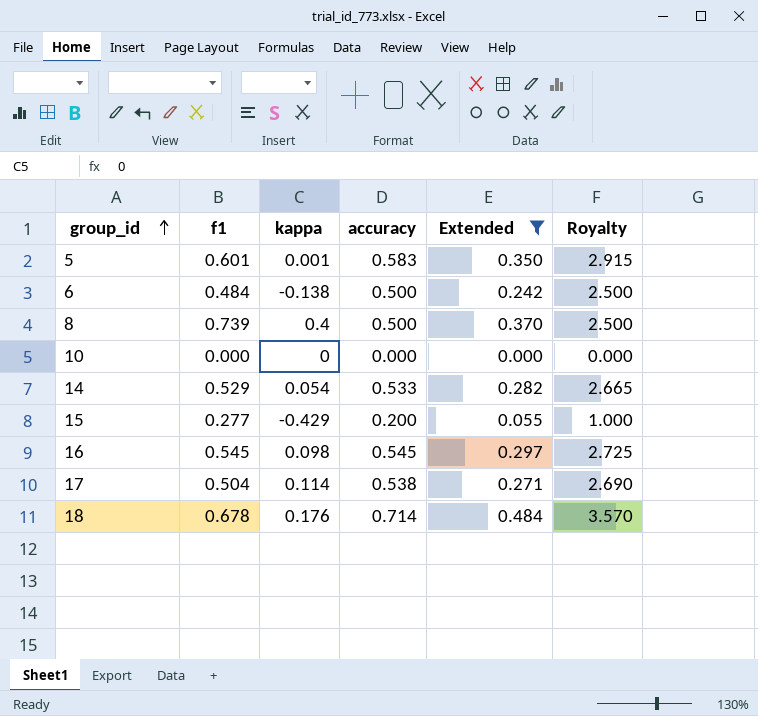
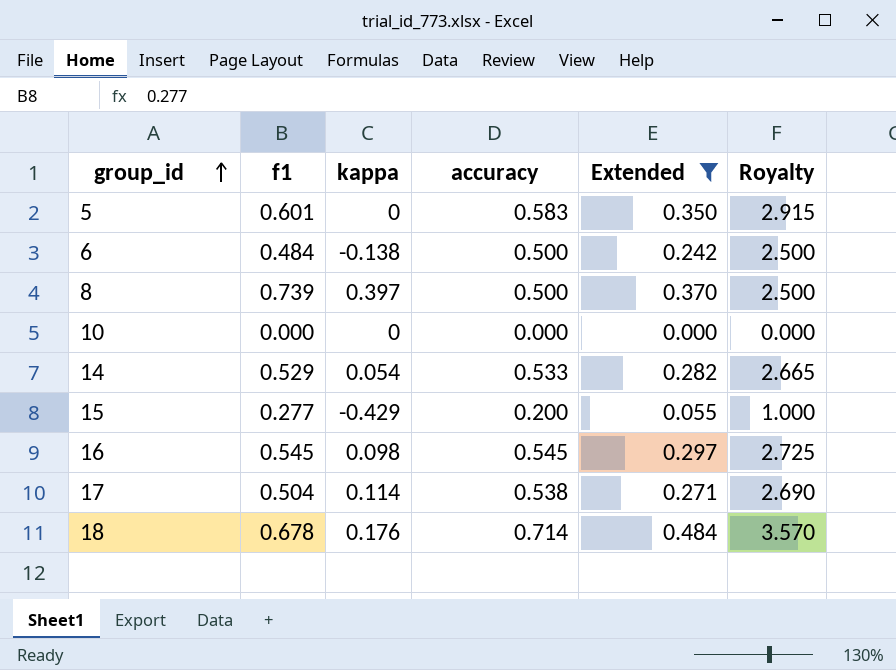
5 | kappa: 0.001 -> 0
8 | kappa: 0.4 -> 0.397

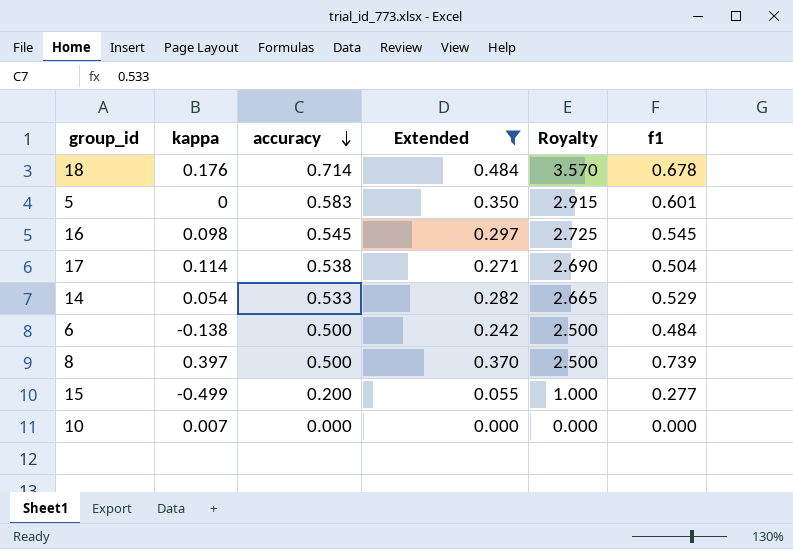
row order: group_id ascending -> accuracy descending
column f1 | position: 2 -> 6
15 | kappa: -0.429 -> -0.499
10 | kappa: 0 -> 0.007

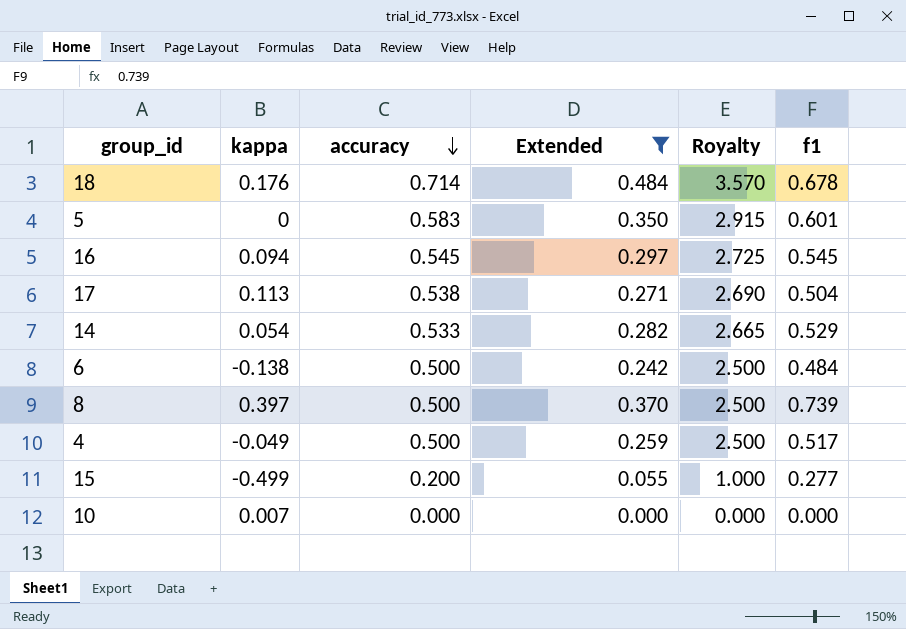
16 | kappa: 0.098 -> 0.094
17 | kappa: 0.114 -> 0.113
row 4: none -> -0.049 | 0.500 | 0.259 | 2.500 | 0.517

